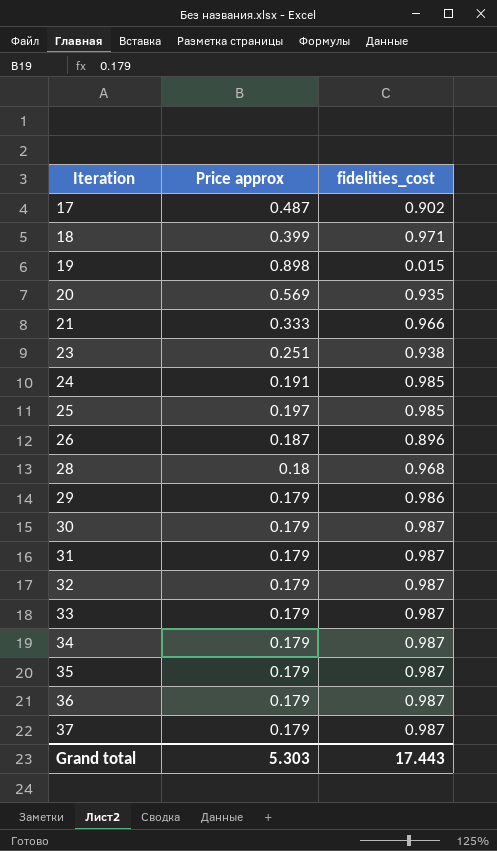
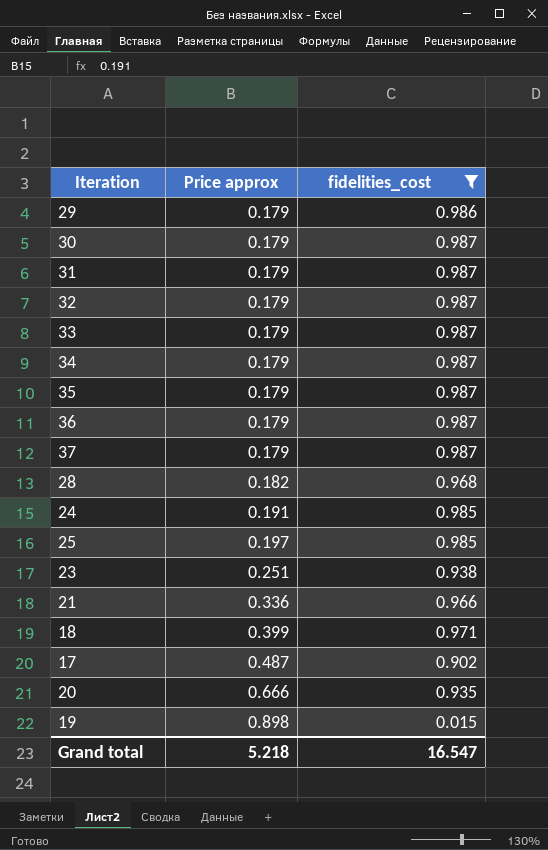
filter: none -> fidelities_cost != 0.896
row order: Iteration ascending -> Price approx ascending
28 | Price approx: 0.18 -> 0.182
21 | Price approx: 0.333 -> 0.336
20 | Price approx: 0.569 -> 0.666
Grand total | Price approx: 5.303 -> 5.218
Grand total | fidelities_cost: 17.443 -> 16.547

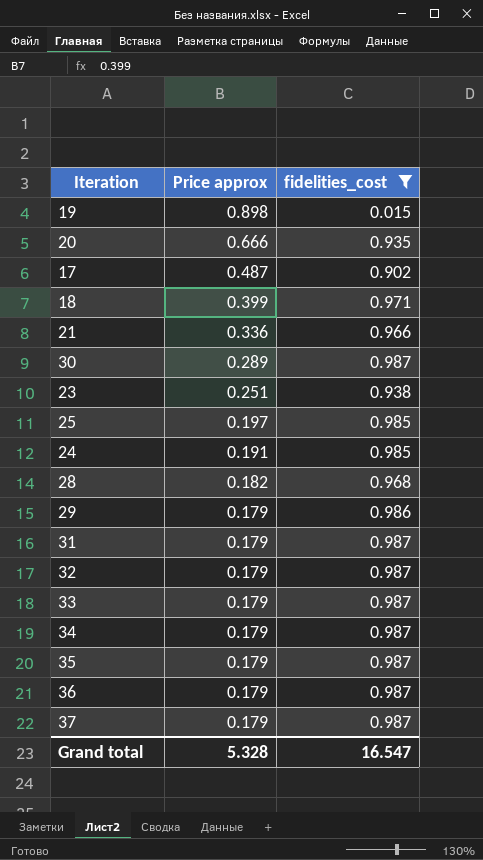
row order: Price approx ascending -> Price approx descending
30 | Price approx: 0.179 -> 0.289
Grand total | Price approx: 5.218 -> 5.328

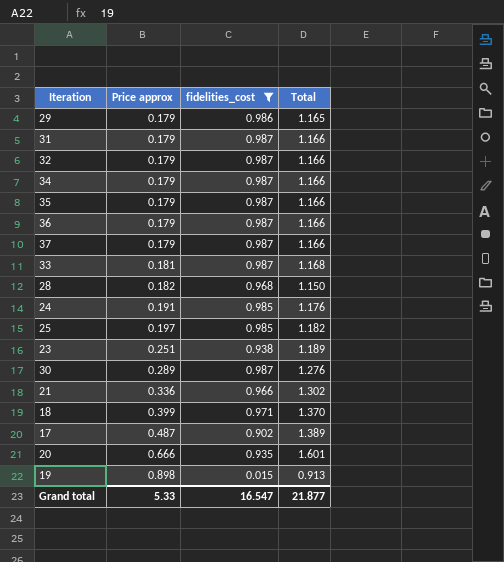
row order: Price approx descending -> Price approx ascending
column Total | formula: none -> [Price approx] + [fidelities_cost]
33 | Price approx: 0.179 -> 0.181
Grand total | Price approx: 5.328 -> 5.33

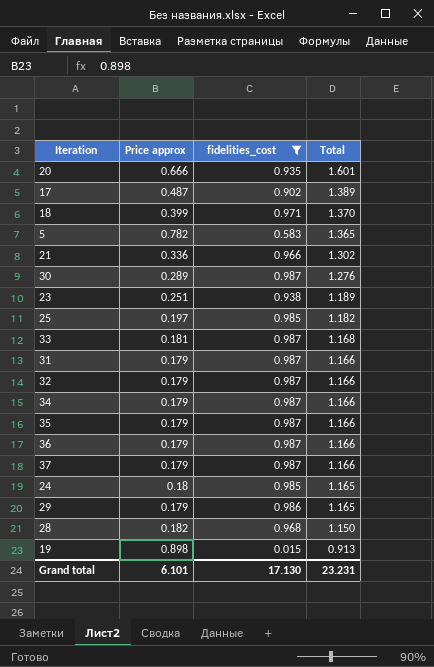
row order: Price approx ascending -> Total descending
row 5: none -> 0.782 | 0.583 | 1.365
24 | Price approx: 0.191 -> 0.18
24 | Total: 1.176 -> 1.165
Grand total | Price approx: 5.33 -> 6.101
Grand total | fidelities_cost: 16.547 -> 17.130
Grand total | Total: 21.877 -> 23.231

